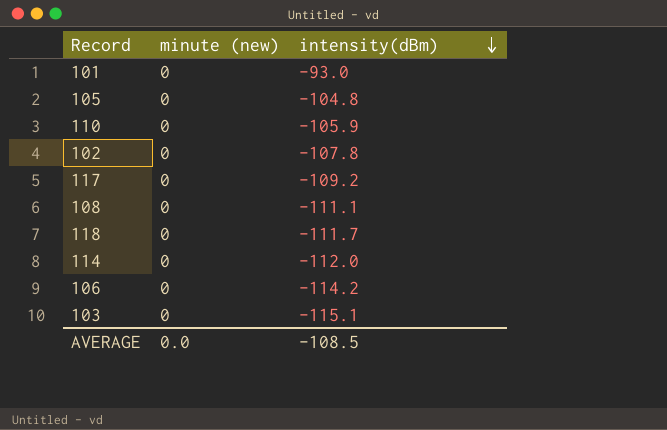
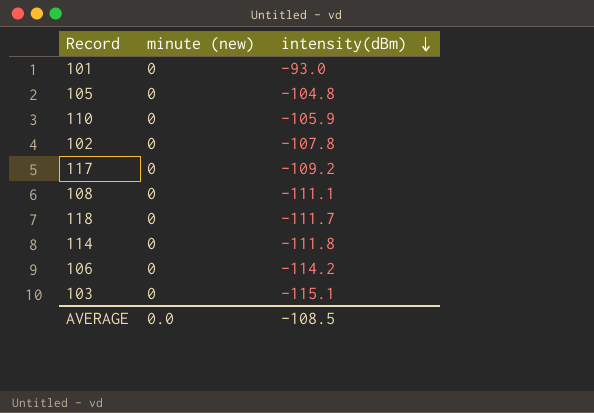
114 | intensity(dBm): -112.0 -> -111.8

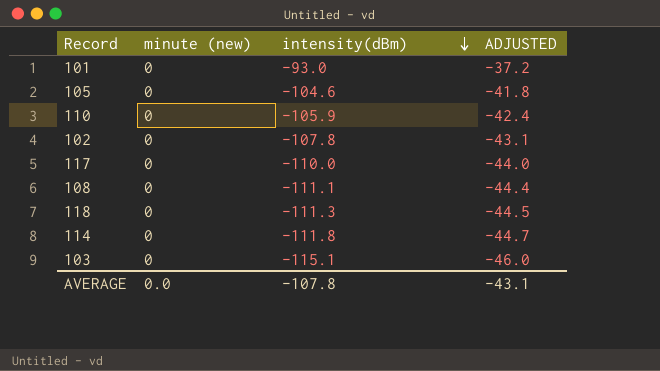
column ADJUSTED | formula: none -> [intensity(dBm)] * 0.4
row 106: 0 | -114.2 -> none
105 | intensity(dBm): -104.8 -> -104.6
117 | intensity(dBm): -109.2 -> -110.0
118 | intensity(dBm): -111.7 -> -111.3
AVERAGE | intensity(dBm): -108.5 -> -107.8

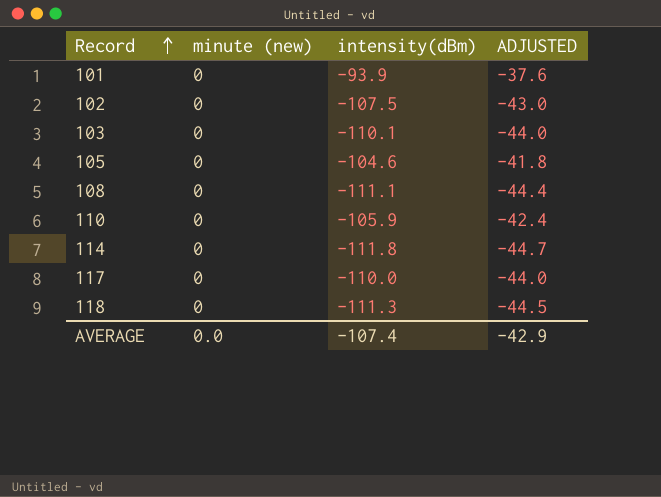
row order: intensity(dBm) descending -> Record ascending
101 | intensity(dBm): -93.0 -> -93.9
101 | ADJUSTED: -37.2 -> -37.6
102 | intensity(dBm): -107.8 -> -107.5
102 | ADJUSTED: -43.1 -> -43.0
103 | intensity(dBm): -115.1 -> -110.1
103 | ADJUSTED: -46.0 -> -44.0
AVERAGE | intensity(dBm): -107.8 -> -107.4
AVERAGE | ADJUSTED: -43.1 -> -42.9

